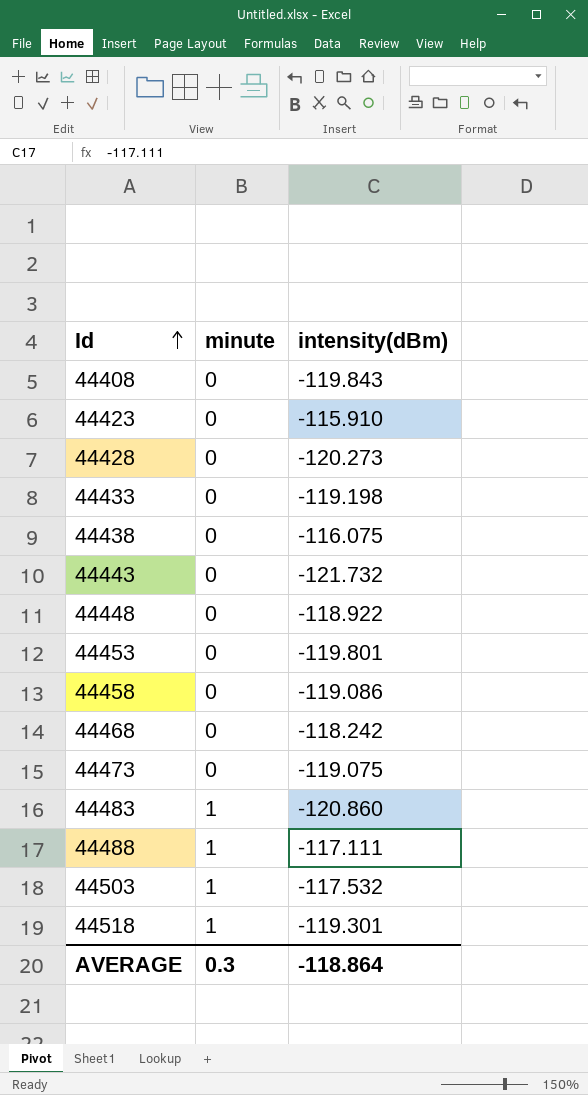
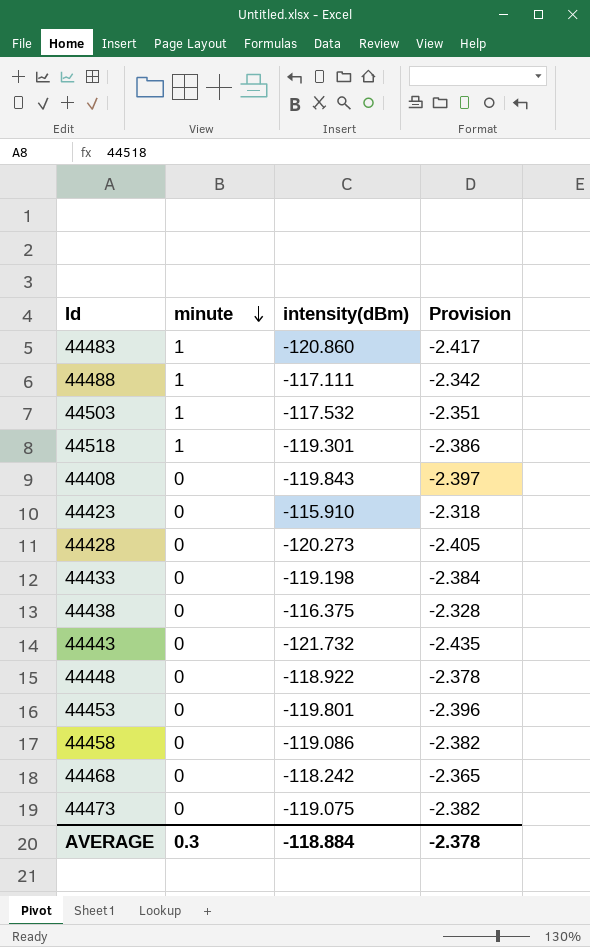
row order: Id ascending -> minute descending
column Provision | formula: none -> [intensity(dBm)] * 0.02
44438 | intensity(dBm): -116.075 -> -116.375
AVERAGE | intensity(dBm): -118.864 -> -118.884

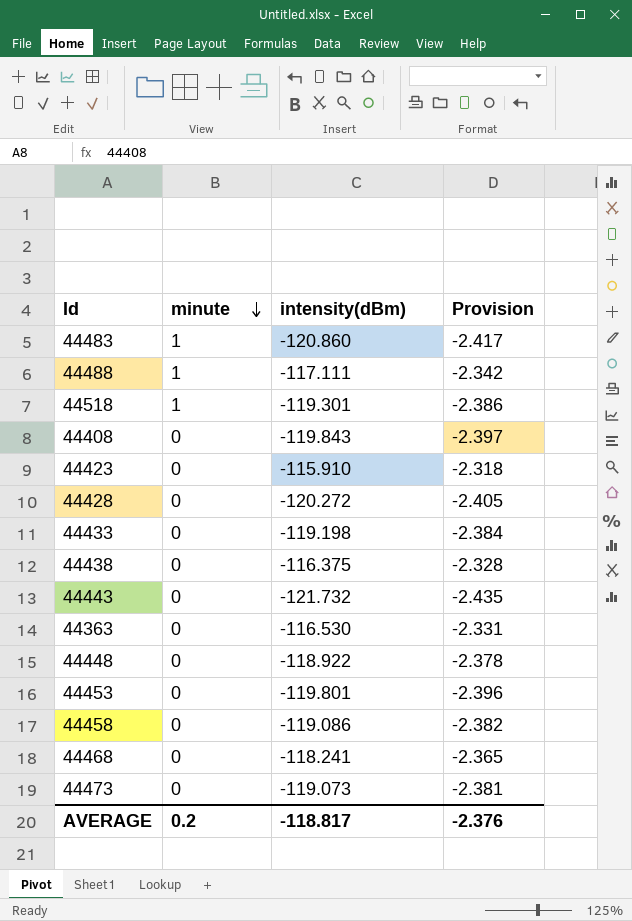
row 44503: 1 | -117.532 | -2.351 -> none
44428 | intensity(dBm): -120.273 -> -120.272
row 44363: none -> 0 | -116.530 | -2.331
44468 | intensity(dBm): -118.242 -> -118.241
44473 | intensity(dBm): -119.075 -> -119.073
44473 | Provision: -2.382 -> -2.381
AVERAGE | minute: 0.3 -> 0.2
AVERAGE | intensity(dBm): -118.884 -> -118.817
AVERAGE | Provision: -2.378 -> -2.376

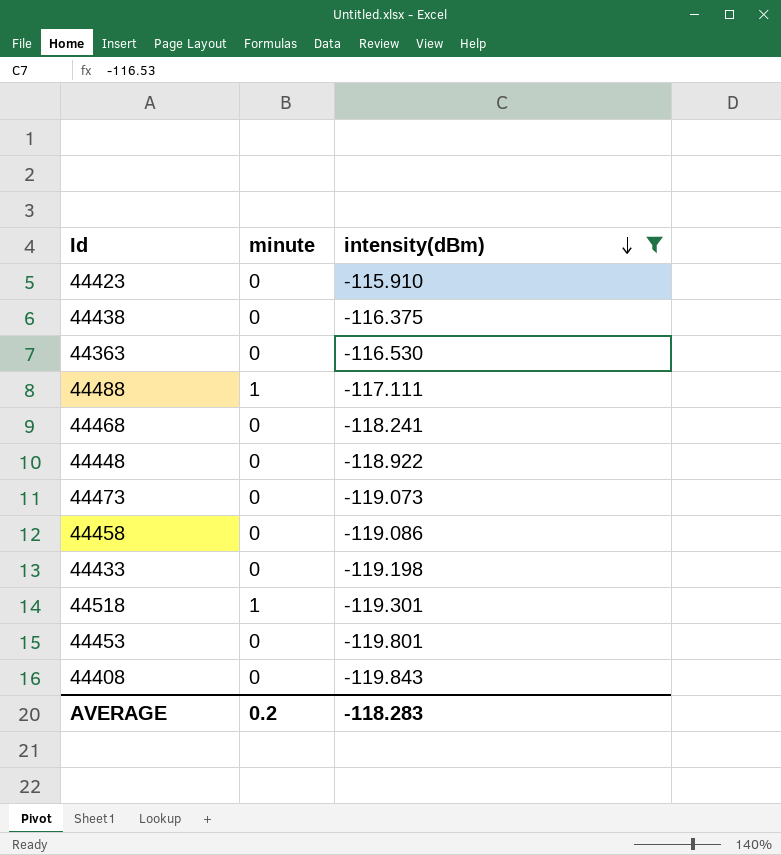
filter: none -> intensity(dBm) >= -119.843
row order: minute descending -> intensity(dBm) descending
column Provision | formula: [intensity(dBm)] * 0.02 -> none
AVERAGE | intensity(dBm): -118.817 -> -118.283

